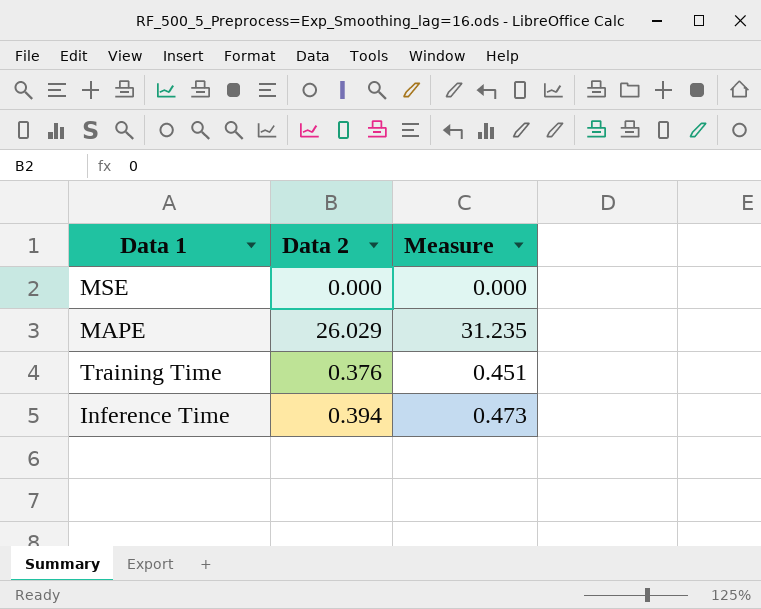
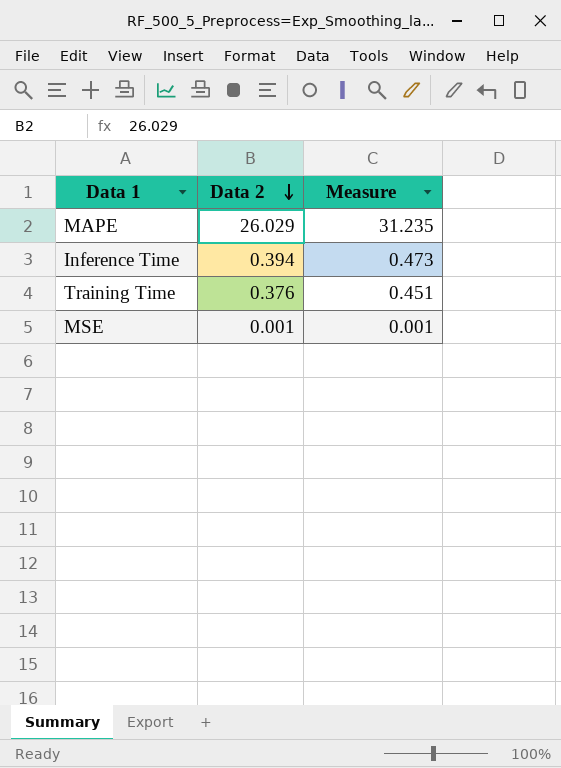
row order: none -> Data 2 descending
MSE | Data 2: 0.000 -> 0.001
MSE | Measure: 0.000 -> 0.001

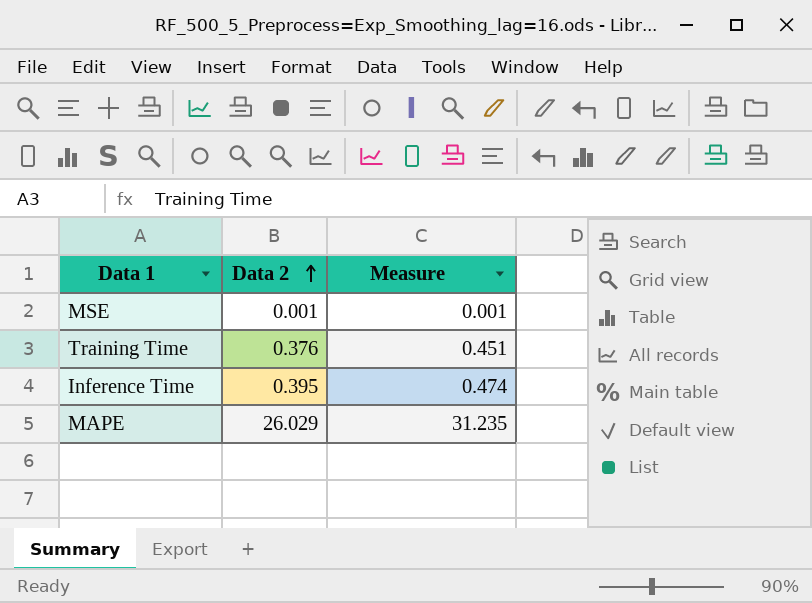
row order: Data 2 descending -> Data 2 ascending
Inference Time | Data 2: 0.394 -> 0.395
Inference Time | Measure: 0.473 -> 0.474

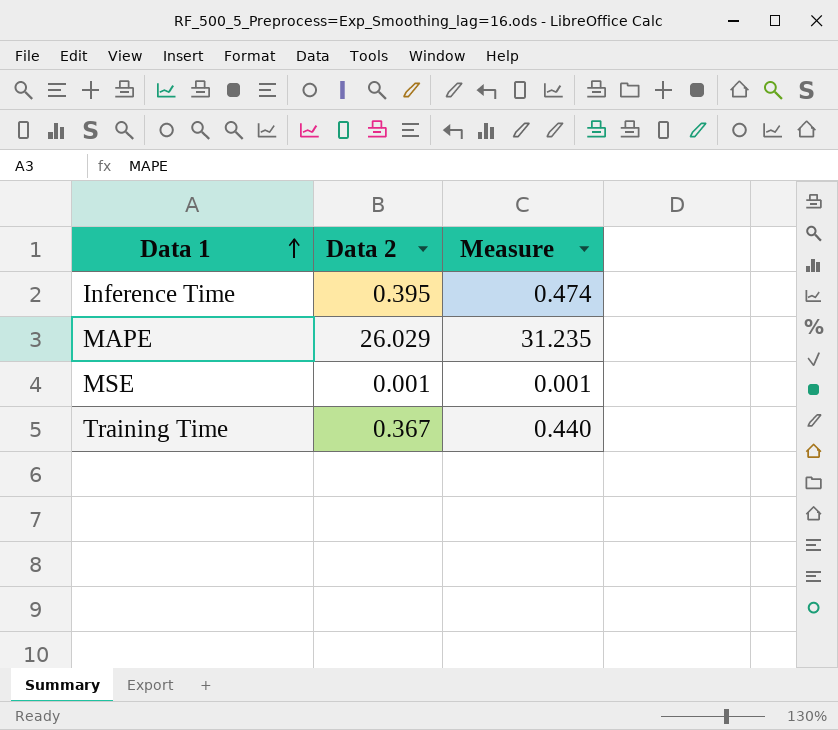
row order: Data 2 ascending -> Data 1 ascending
Training Time | Data 2: 0.376 -> 0.367
Training Time | Measure: 0.451 -> 0.440

